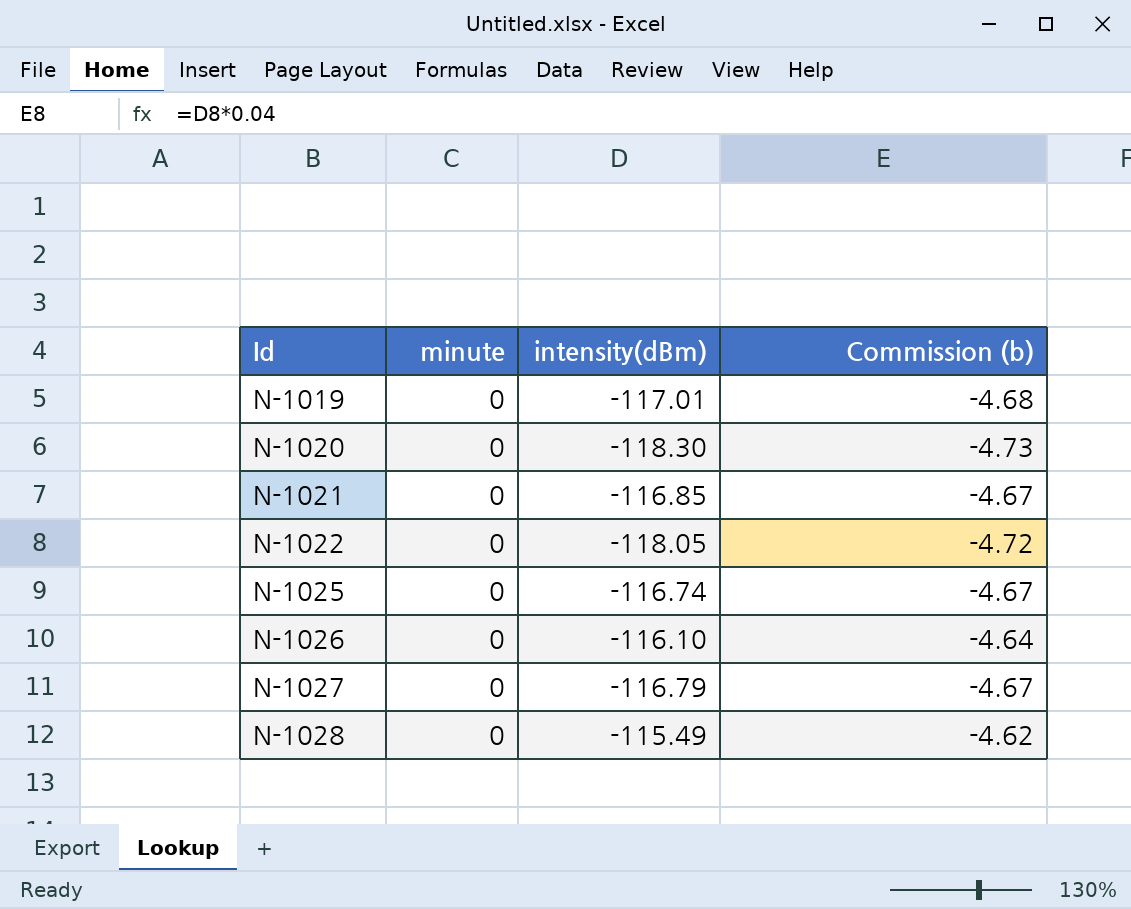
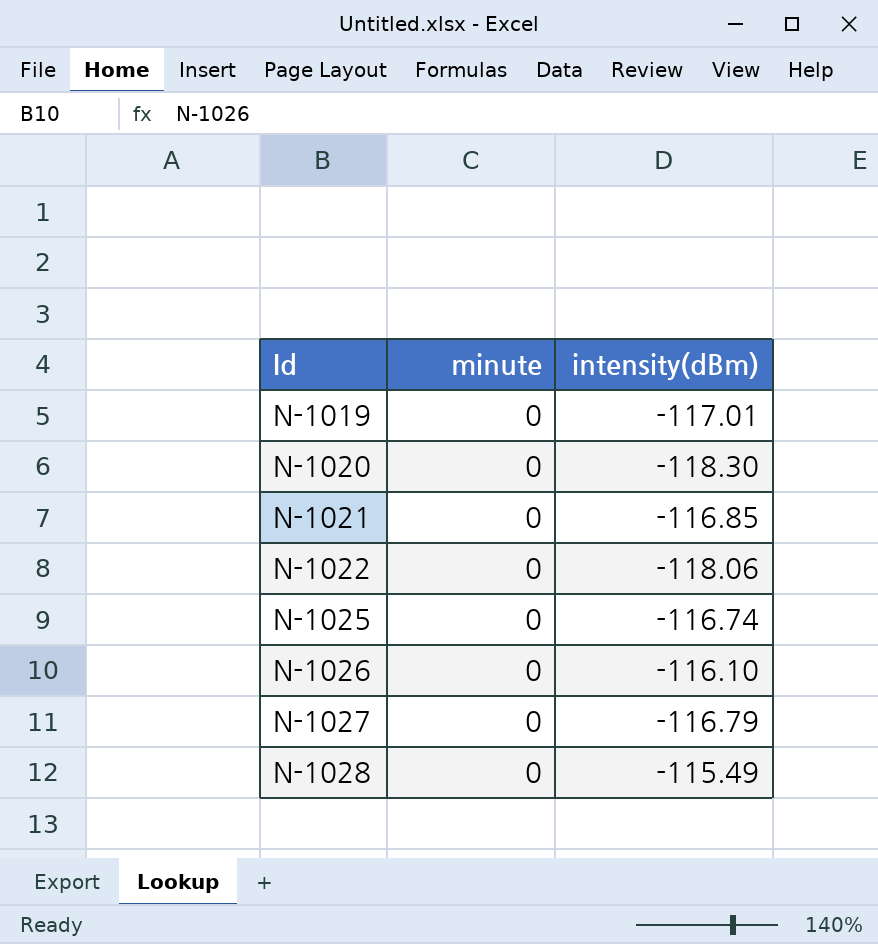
column Commission (b) | formula: [intensity(dBm)] * 0.04 -> none
N-1022 | intensity(dBm): -118.05 -> -118.06

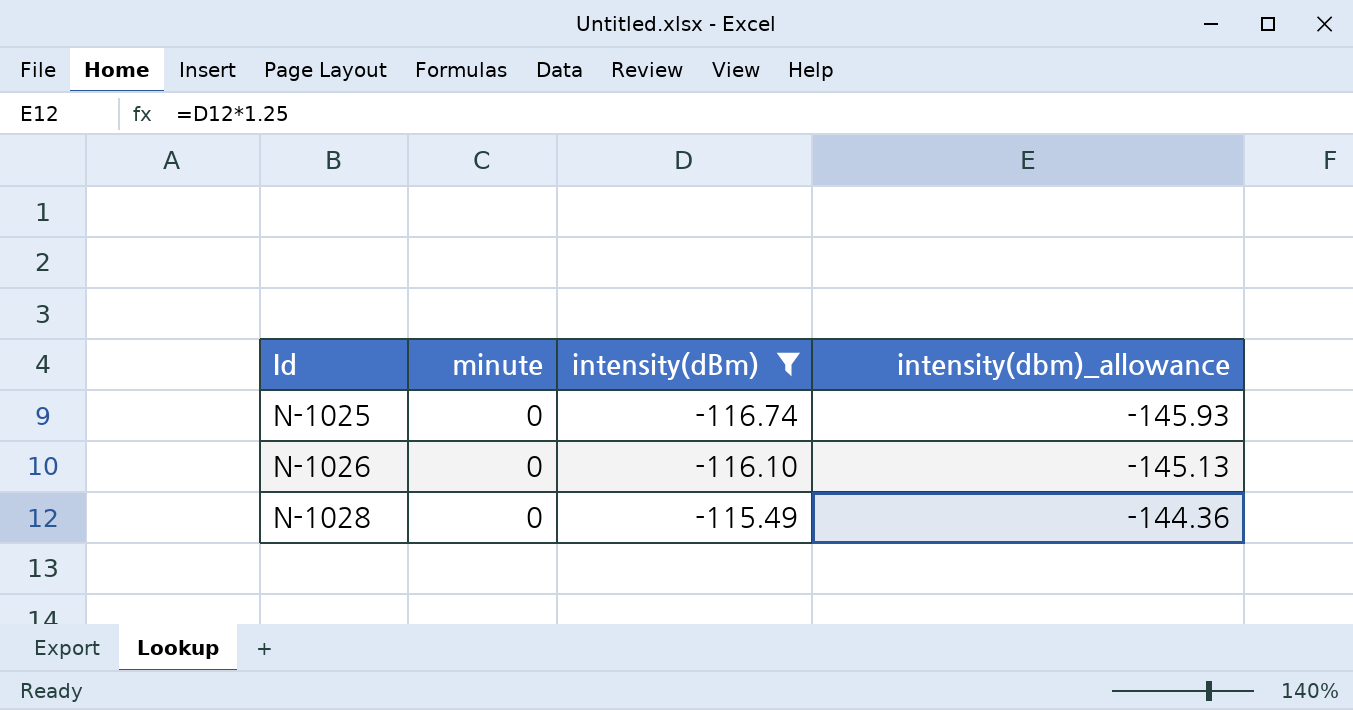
filter: none -> intensity(dBm) >= -116.74
column intensity(dbm)_allowance | formula: none -> [intensity(dBm)] * 1.25

